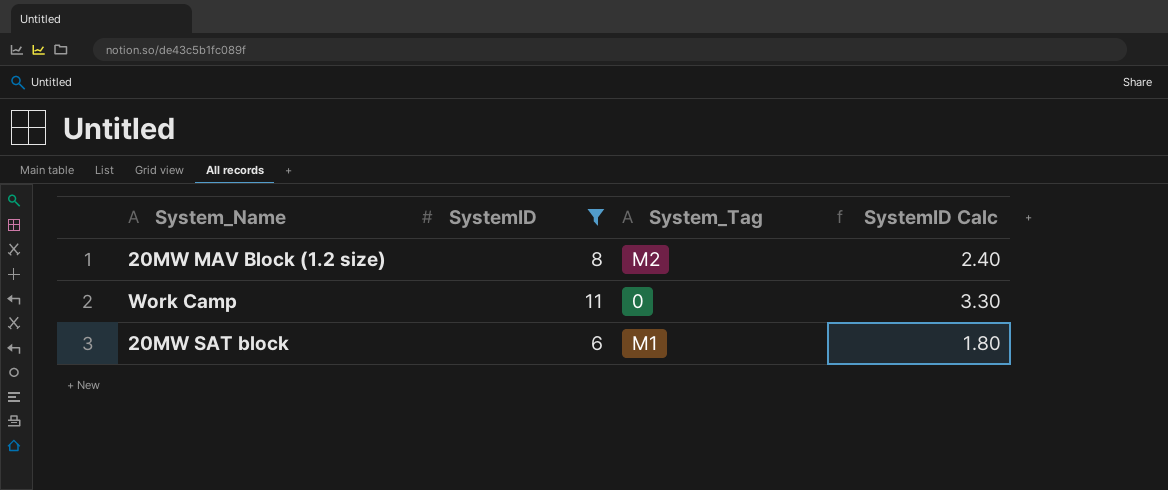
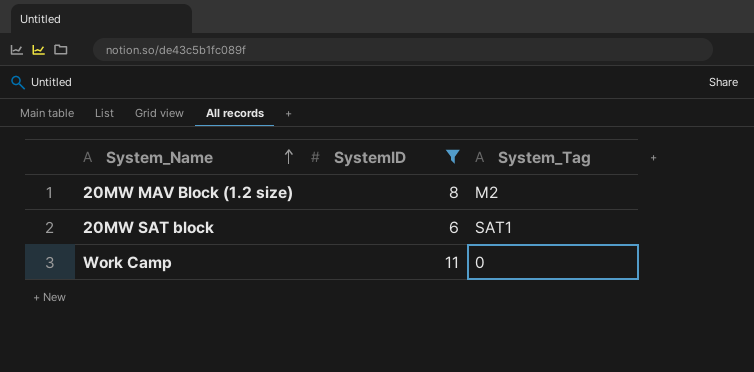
row order: none -> System_Name ascending
column SystemID Calc | formula: [SystemID] * 0.3 -> none
20MW SAT block | System_Tag: M1 -> SAT1

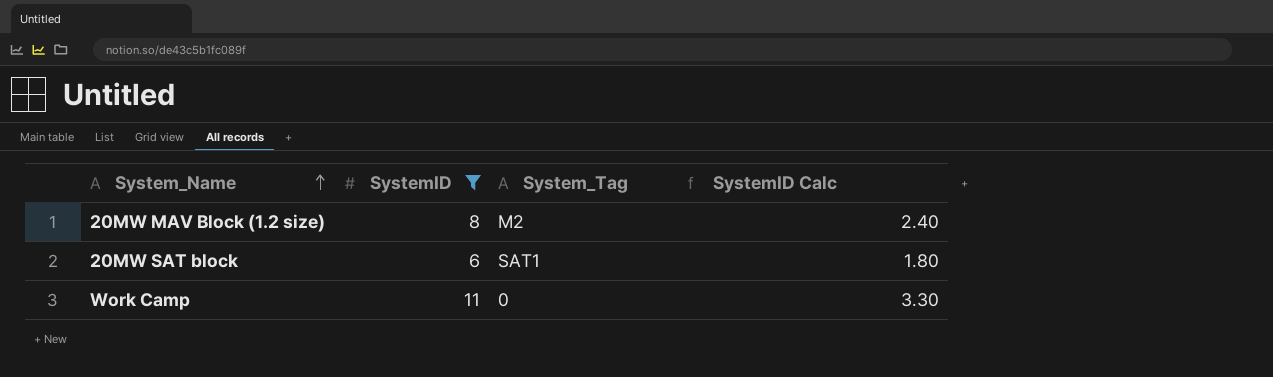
column SystemID Calc | formula: none -> [SystemID] * 0.3

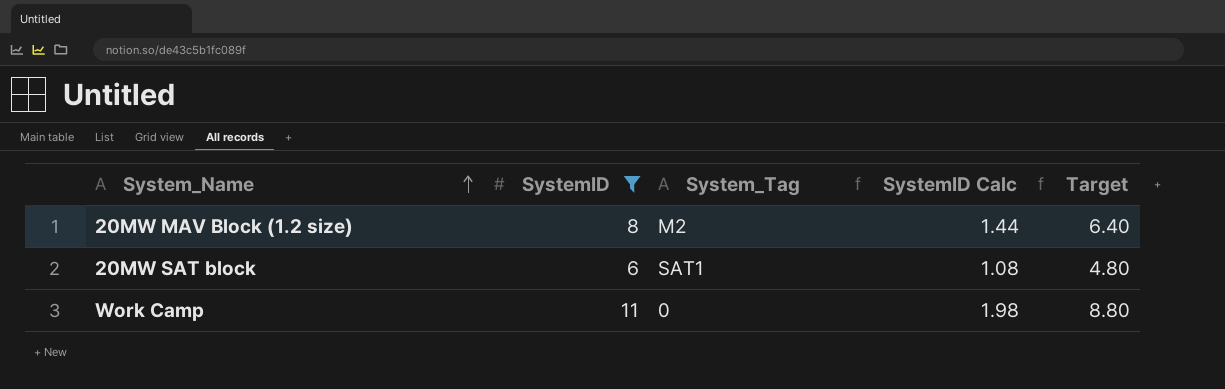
column SystemID Calc | formula: [SystemID] * 0.3 -> [SystemID] * 0.18
column Target | formula: none -> [SystemID] * 0.8

